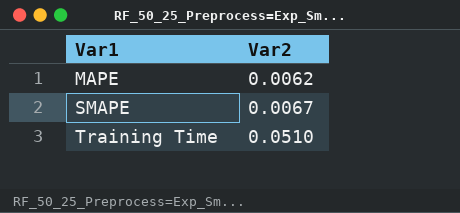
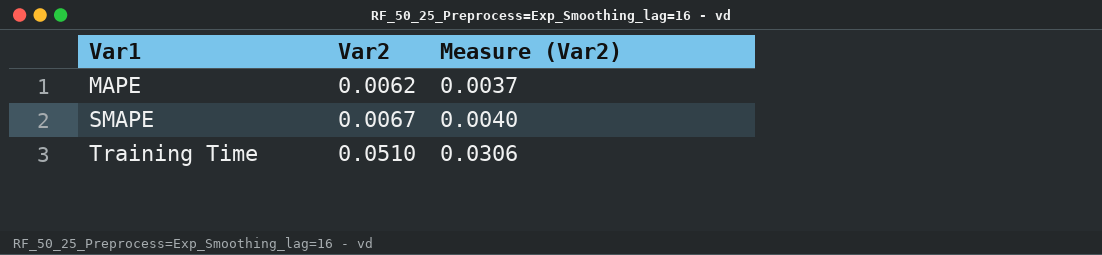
column Measure (Var2) | formula: none -> [Var2] * 0.6

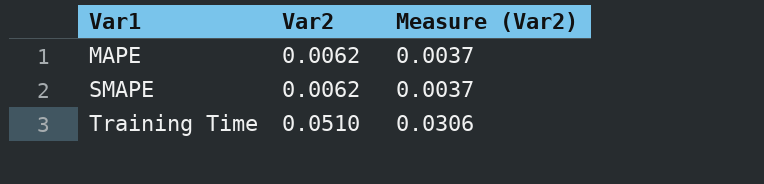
SMAPE | Var2: 0.0067 -> 0.0062
SMAPE | Measure (Var2): 0.0040 -> 0.0037

